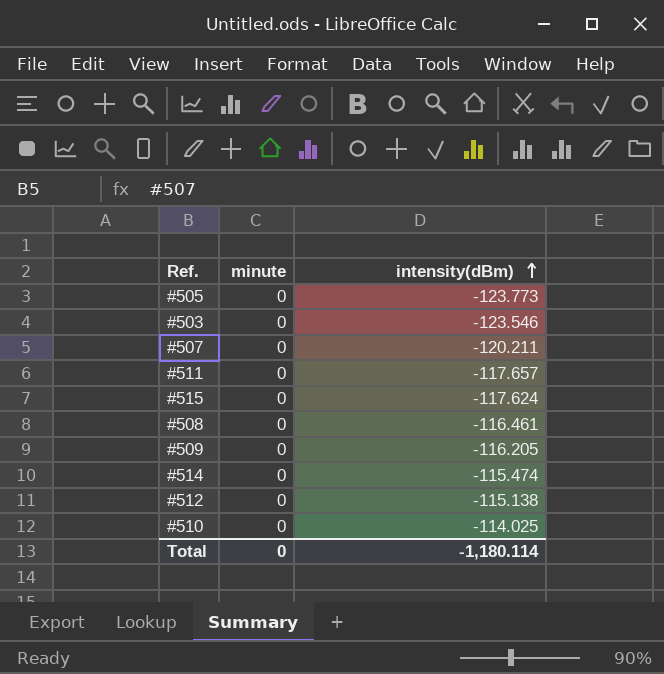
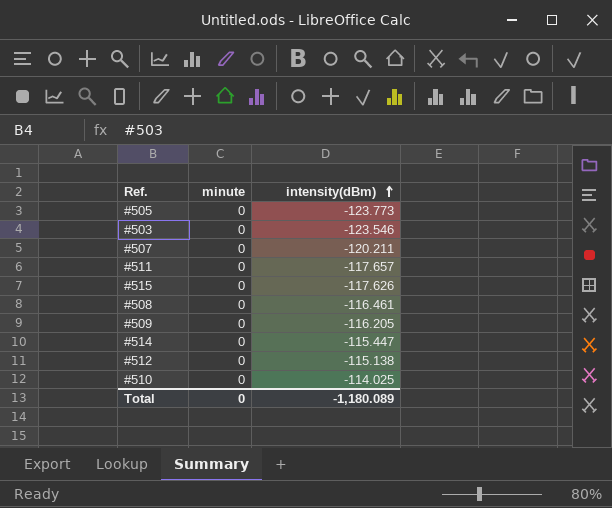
#515 | intensity(dBm): -117.624 -> -117.626
#514 | intensity(dBm): -115.474 -> -115.447
Total | intensity(dBm): -1,180.114 -> -1,180.089

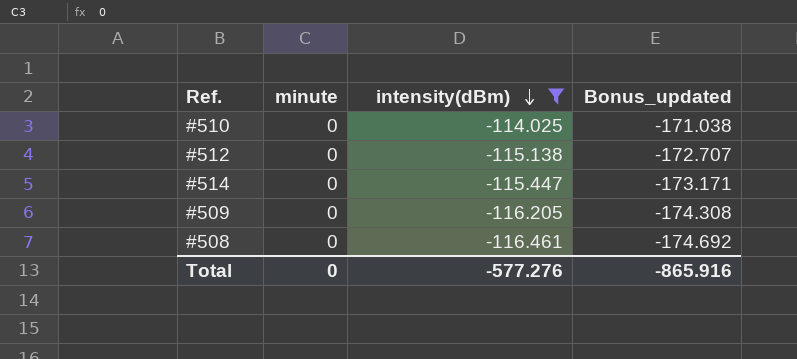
filter: none -> intensity(dBm) >= -116.461
row order: intensity(dBm) ascending -> intensity(dBm) descending
column Bonus_updated | formula: none -> [intensity(dBm)] * 1.5
Total | intensity(dBm): -1,180.089 -> -577.276

